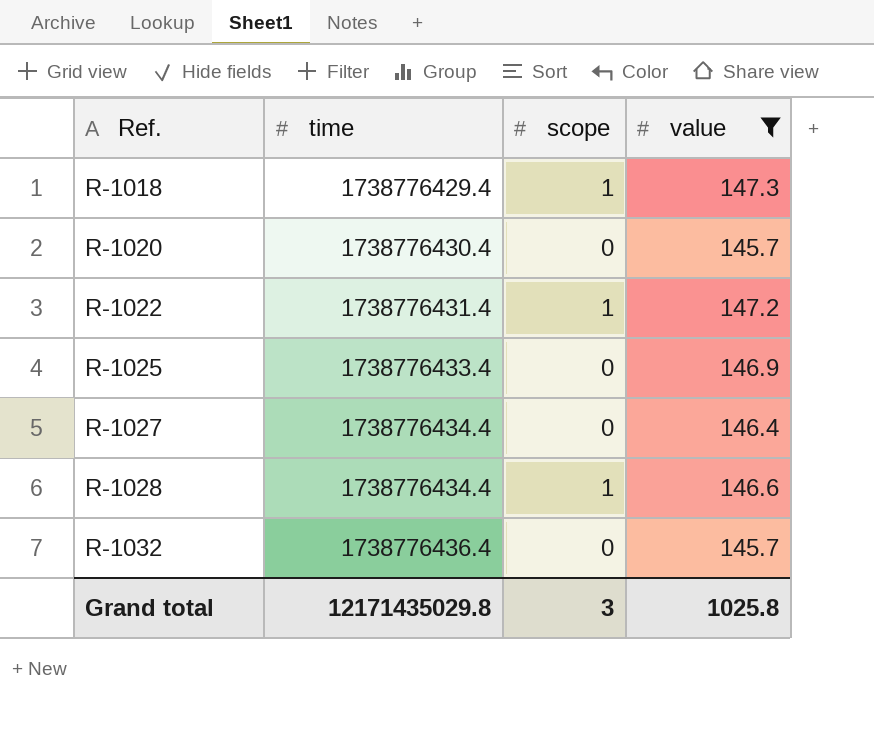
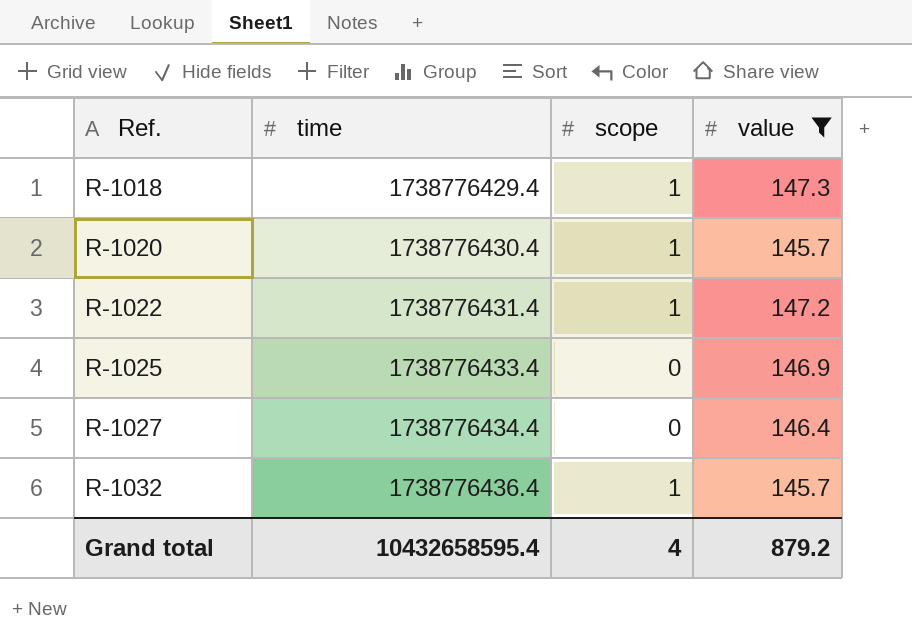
row R-1028: 1738776434.4 | 1 | 146.6 -> none
R-1020 | scope: 0 -> 1
R-1032 | scope: 0 -> 1
Grand total | time: 12171435029.8 -> 10432658595.4
Grand total | scope: 3 -> 4
Grand total | value: 1025.8 -> 879.2

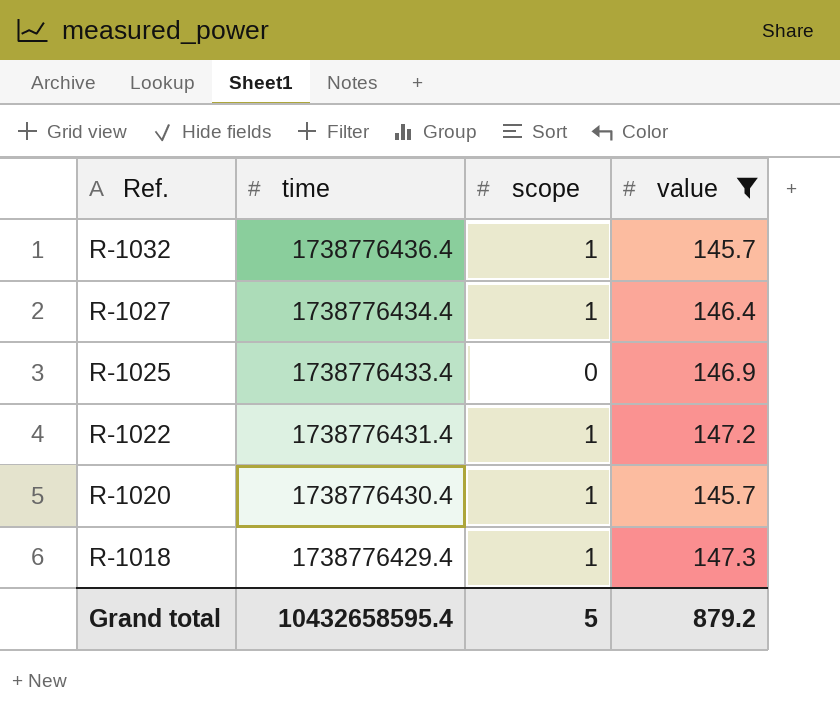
row order: Ref. ascending -> Ref. descending
R-1027 | scope: 0 -> 1
Grand total | scope: 4 -> 5

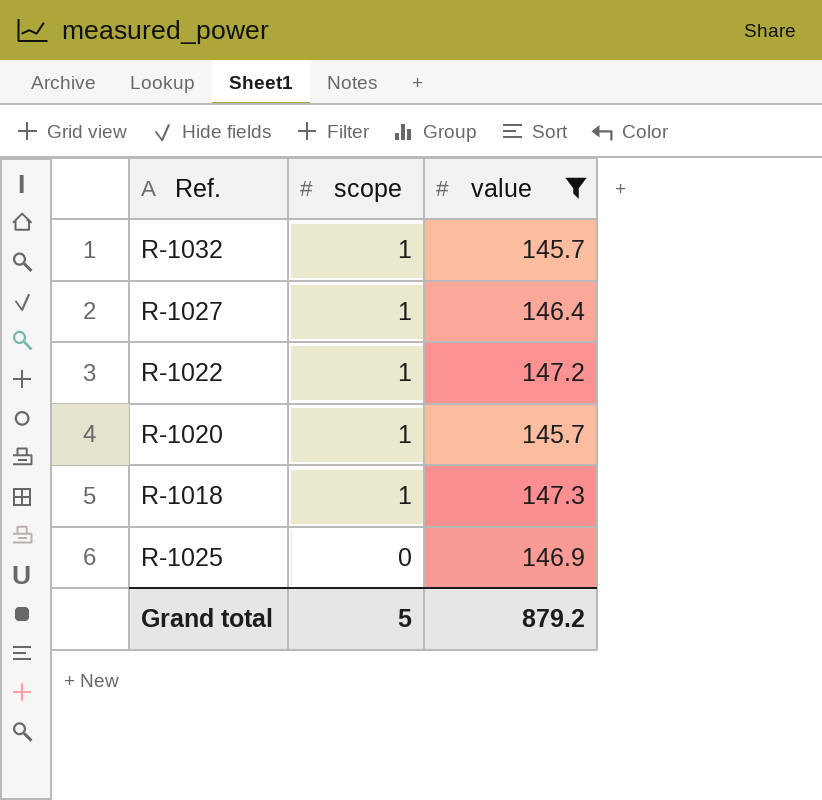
row order: Ref. descending -> scope descending
column time | position: 2 -> none

